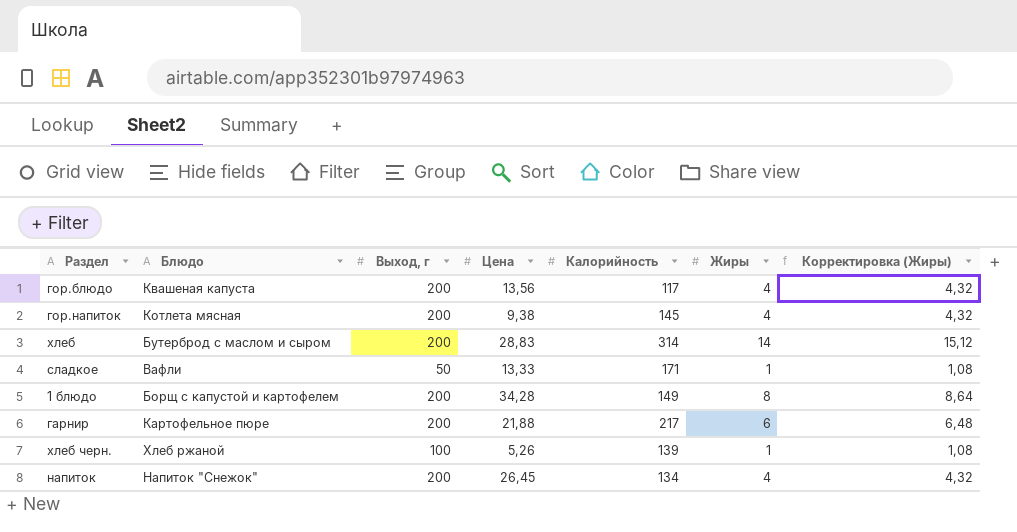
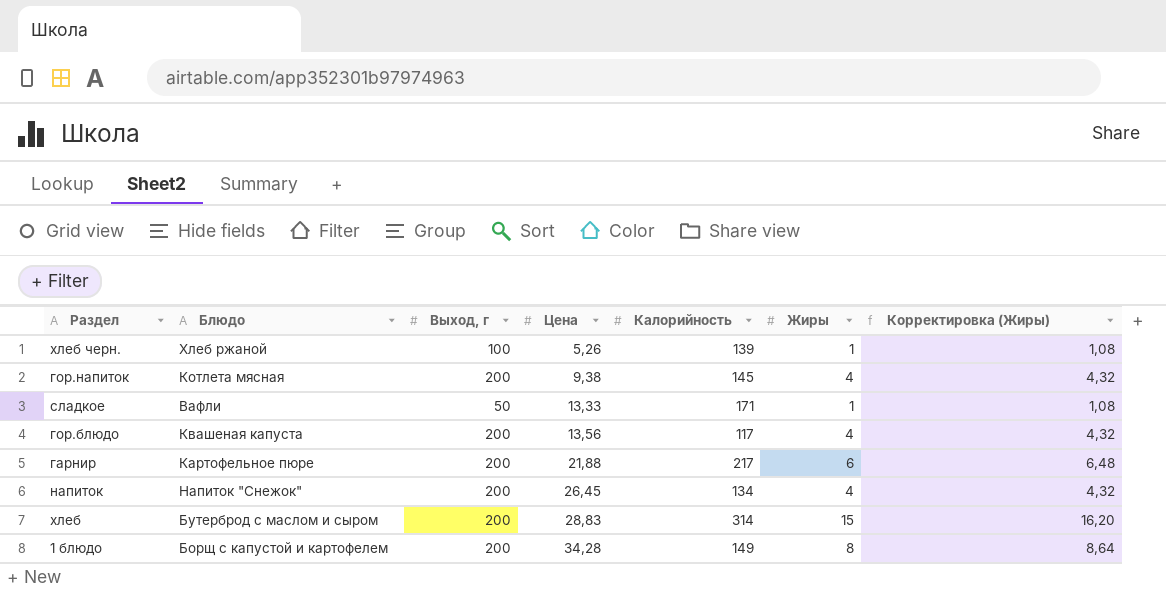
row order: none -> Цена ascending
хлеб | Жиры: 14 -> 15
хлеб | Корректировка (Жиры): 15,12 -> 16,20

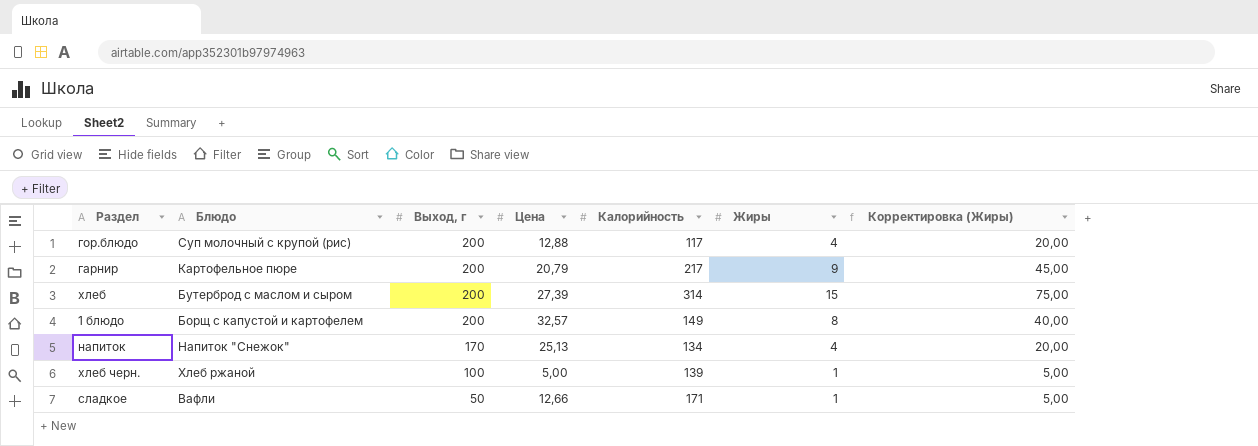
row order: Цена ascending -> Выход, г descending
column Корректировка (Жиры) | formula: [Жиры] * 1,08 -> [Жиры] * 5
row гор.напиток: Котлета мясная | 200 | 9,38 | 145 | 4 | 4,32 -> none
гор.блюдо | Блюдо: Квашеная капуста -> Суп молочный с крупой (рис)
гор.блюдо | Цена: 13,56 -> 12,88
гарнир | Цена: 21,88 -> 20,79
гарнир | Жиры: 6 -> 9
хлеб | Цена: 28,83 -> 27,39
1 блюдо | Цена: 34,28 -> 32,57
напиток | Выход, г: 200 -> 170
напиток | Цена: 26,45 -> 25,13
хлеб черн. | Цена: 5,26 -> 5,00
сладкое | Цена: 13,33 -> 12,66

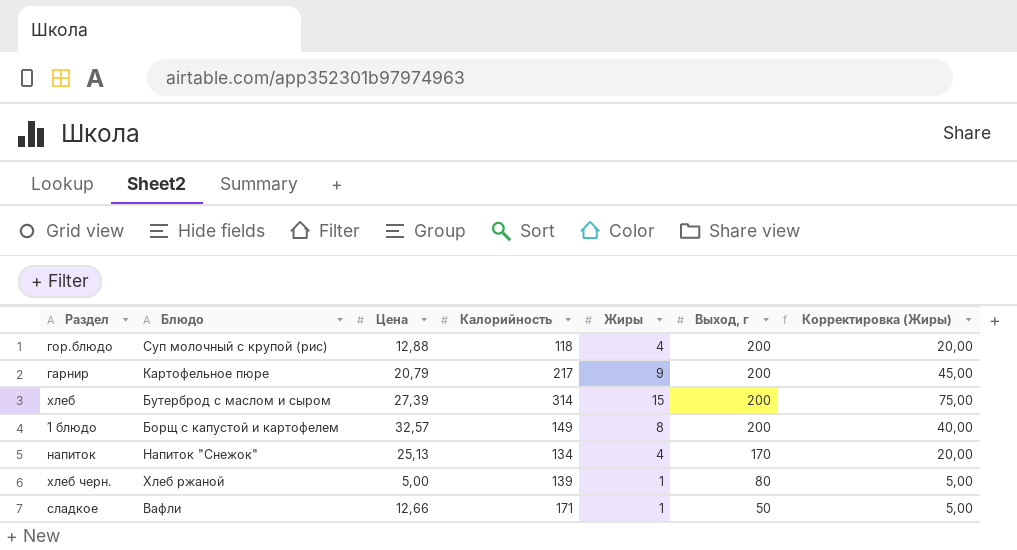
column Выход, г | position: 3 -> 6
гор.блюдо | Калорийность: 117 -> 118
хлеб черн. | Выход, г: 100 -> 80

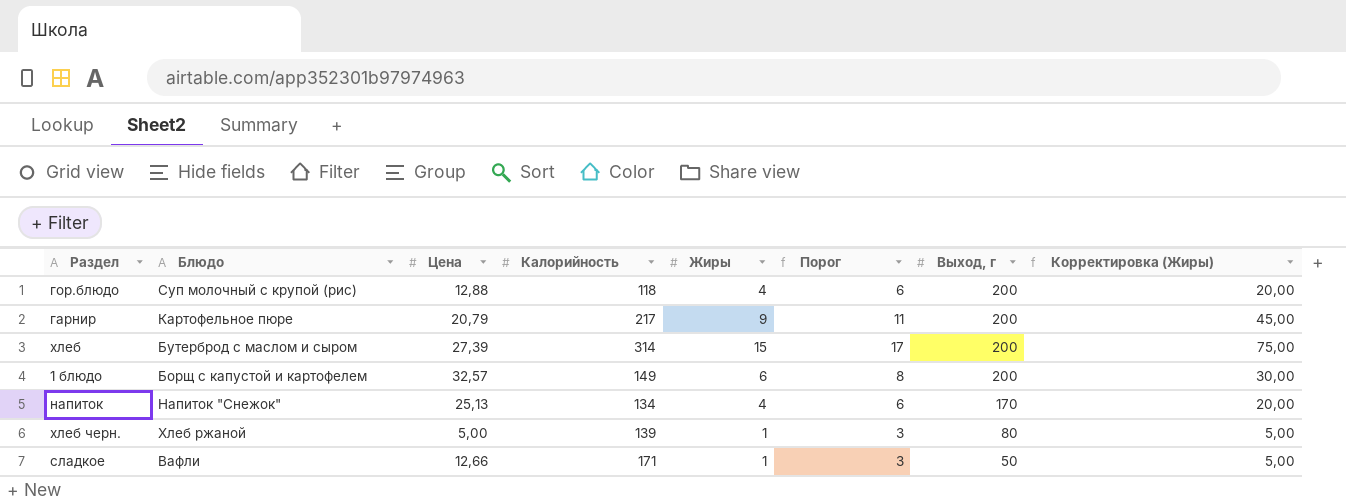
column Порог | formula: none -> [Жиры] + 2
1 блюдо | Жиры: 8 -> 6
1 блюдо | Корректировка (Жиры): 40,00 -> 30,00

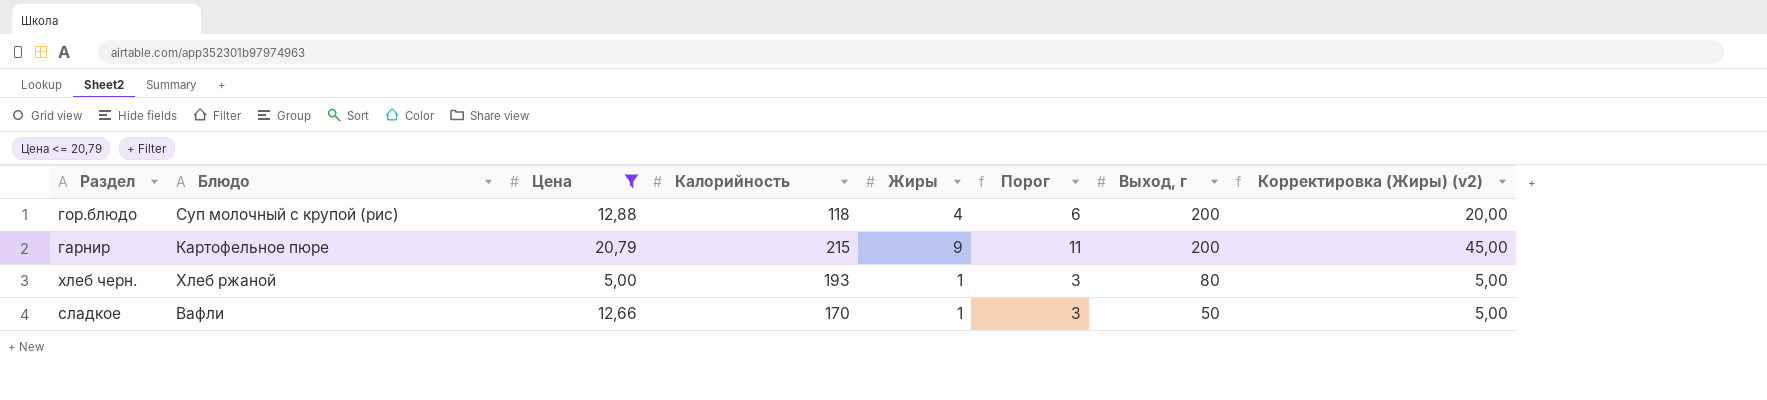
filter: none -> Цена <= 20,79
column name: Корректировка (Жиры) -> Корректировка (Жиры) (v2)
гарнир | Калорийность: 217 -> 215
хлеб черн. | Калорийность: 139 -> 193
сладкое | Калорийность: 171 -> 170

